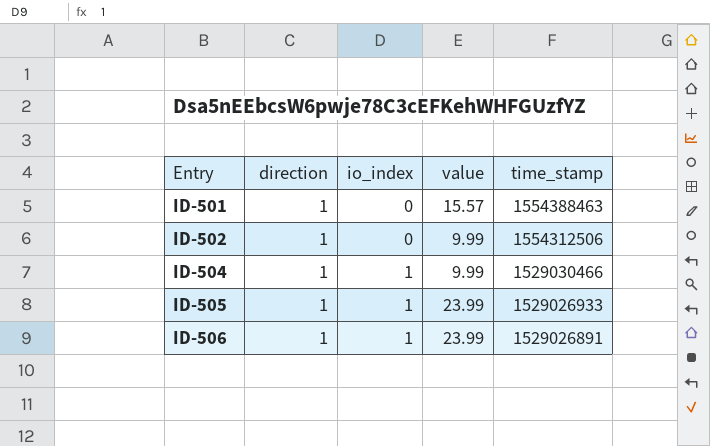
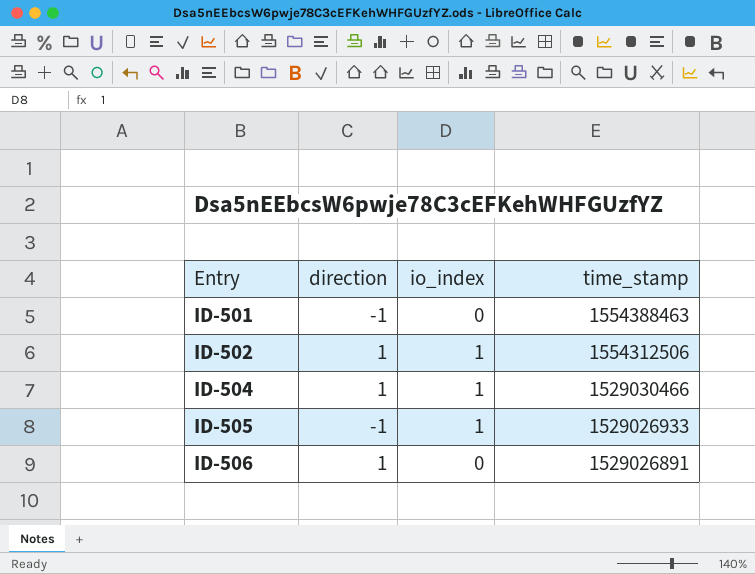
column value | position: 4 -> none
ID-501 | direction: 1 -> -1
ID-502 | io_index: 0 -> 1
ID-505 | direction: 1 -> -1
ID-506 | io_index: 1 -> 0

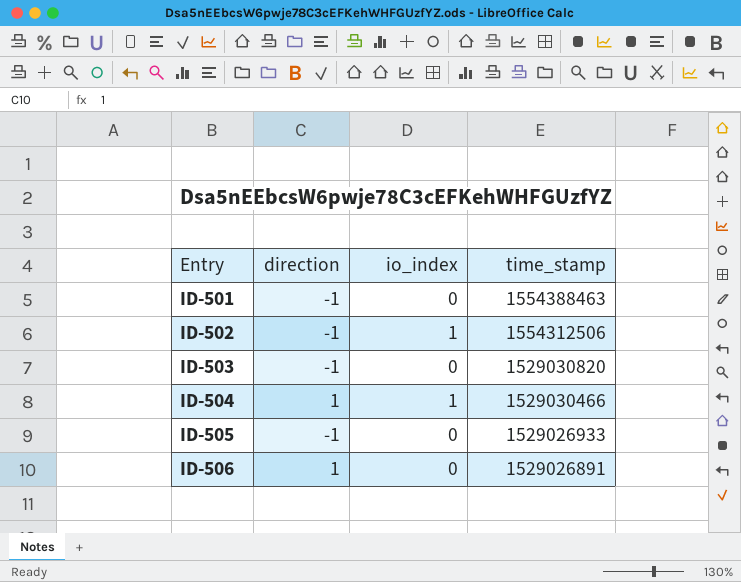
ID-502 | direction: 1 -> -1
row ID-503: none -> -1 | 0 | 1529030820
ID-505 | io_index: 1 -> 0

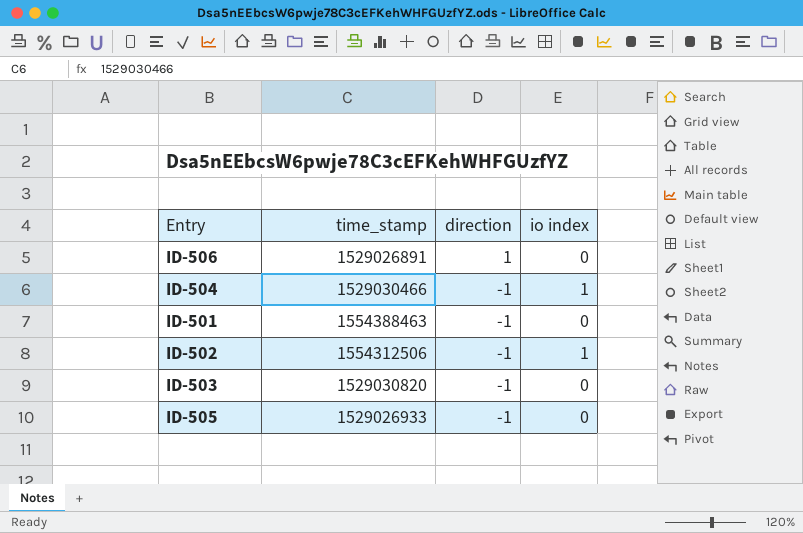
row order: Entry ascending -> direction descending
column time_stamp | position: 4 -> 2
column name: io_index -> io index
ID-504 | direction: 1 -> -1

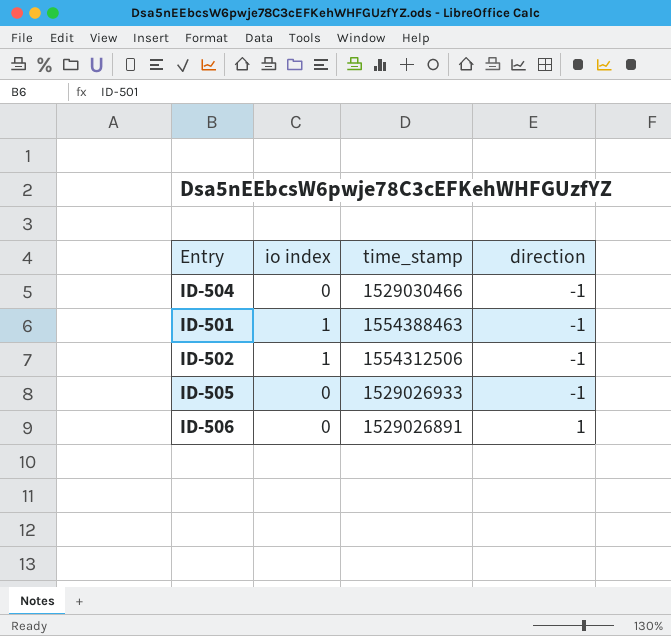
row order: direction descending -> direction ascending
column io index | position: 4 -> 2
row ID-503: 1529030820 | -1 | 0 -> none
ID-504 | io index: 1 -> 0
ID-501 | io index: 0 -> 1

